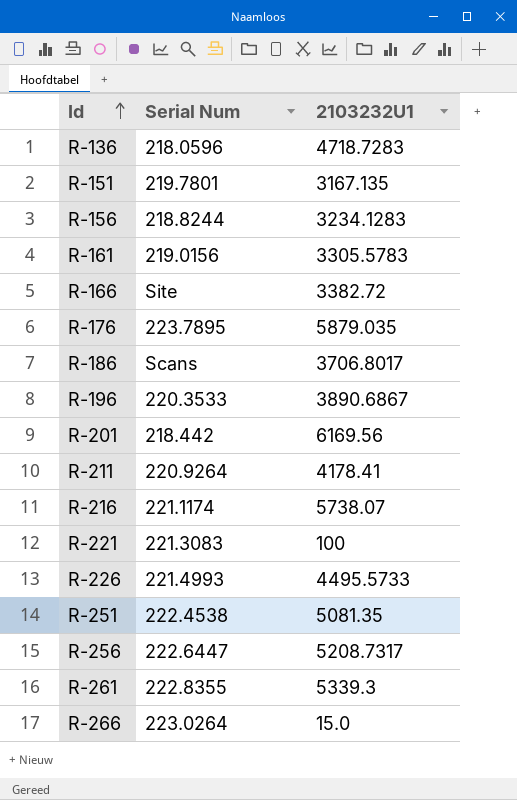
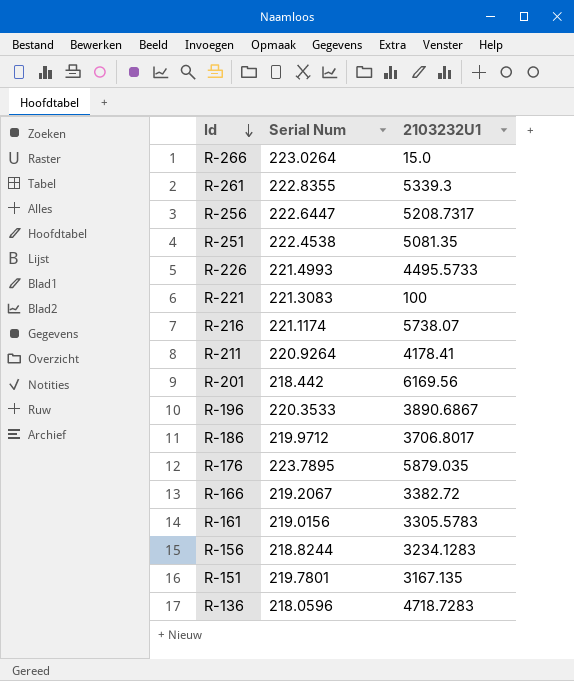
row order: Id ascending -> Id descending
R-186 | Serial Num: Scans -> 219.9712
R-166 | Serial Num: Site -> 219.2067

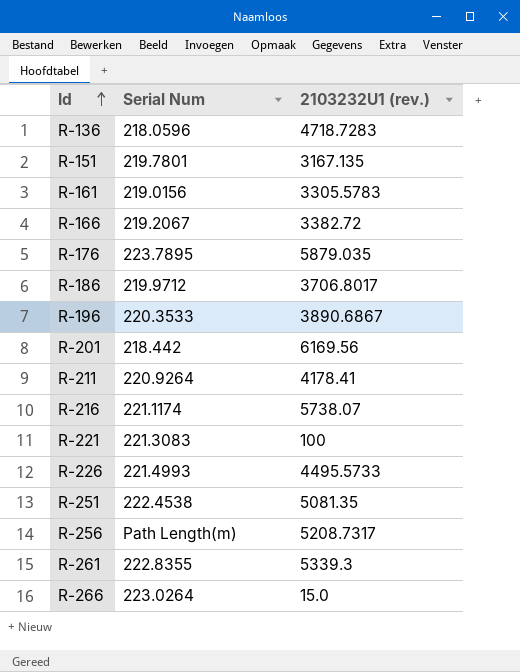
row order: Id descending -> Id ascending
column name: 2103232U1 -> 2103232U1 (rev.)
row R-156: 218.8244 | 3234.1283 -> none
R-256 | Serial Num: 222.6447 -> Path Length(m)

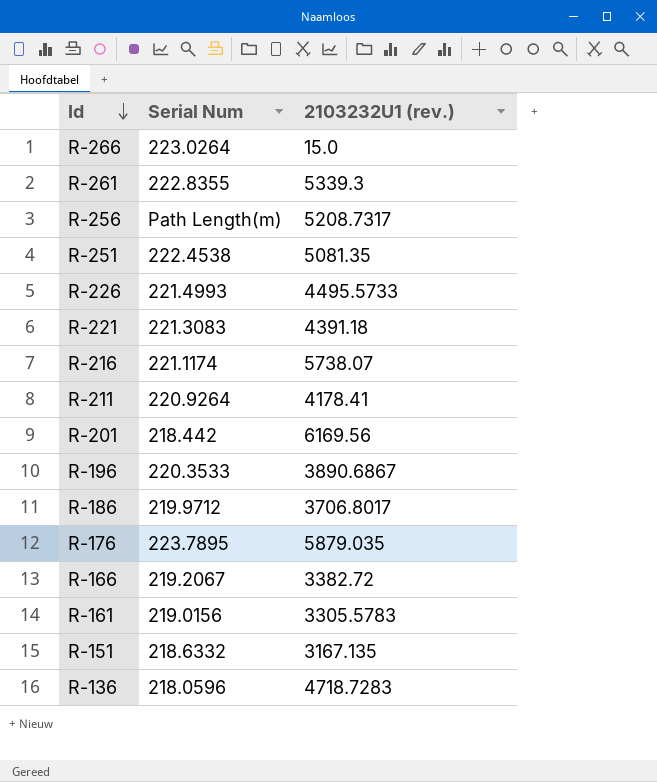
row order: Id ascending -> Id descending
R-221 | 2103232U1 (rev.): 100 -> 4391.18
R-151 | Serial Num: 219.7801 -> 218.6332

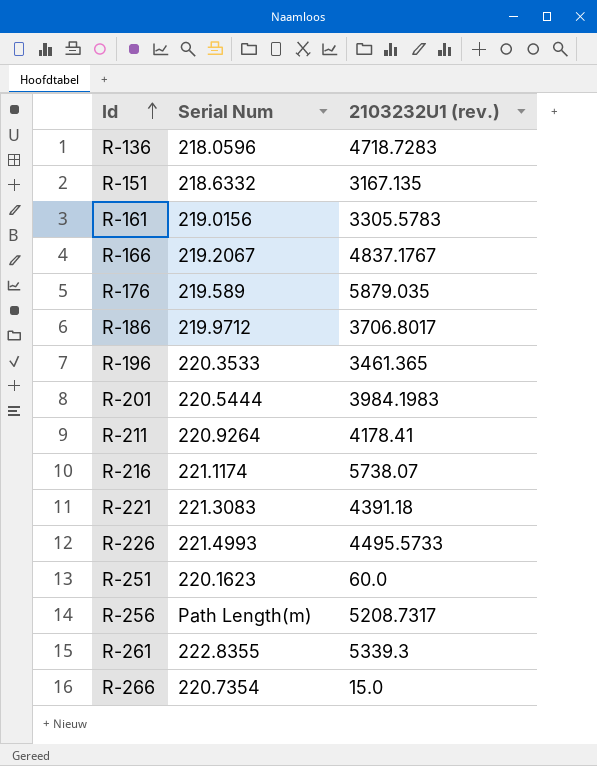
row order: Id descending -> Id ascending
R-166 | 2103232U1 (rev.): 3382.72 -> 4837.1767
R-176 | Serial Num: 223.7895 -> 219.589
R-196 | 2103232U1 (rev.): 3890.6867 -> 3461.365
R-201 | Serial Num: 218.442 -> 220.5444
R-201 | 2103232U1 (rev.): 6169.56 -> 3984.1983
R-251 | Serial Num: 222.4538 -> 220.1623
R-251 | 2103232U1 (rev.): 5081.35 -> 60.0
R-266 | Serial Num: 223.0264 -> 220.7354

